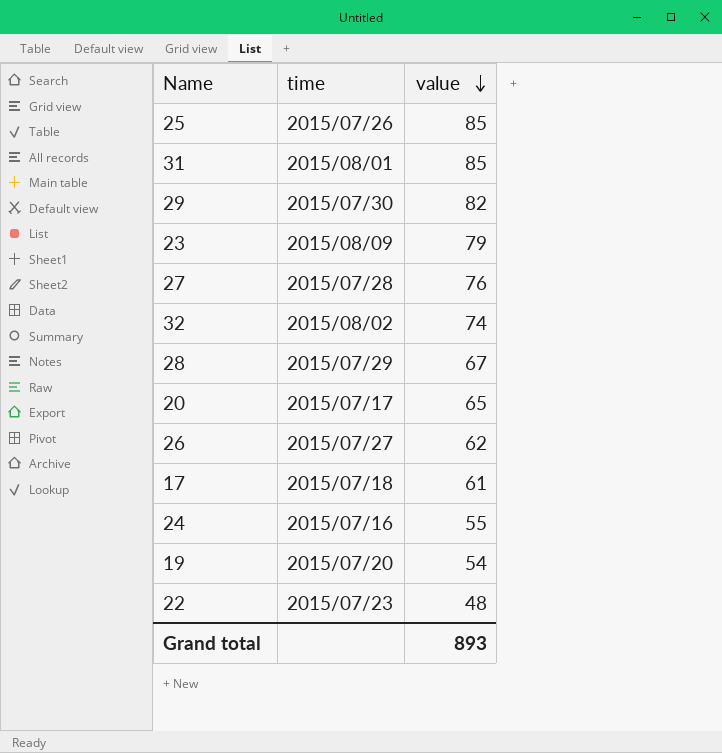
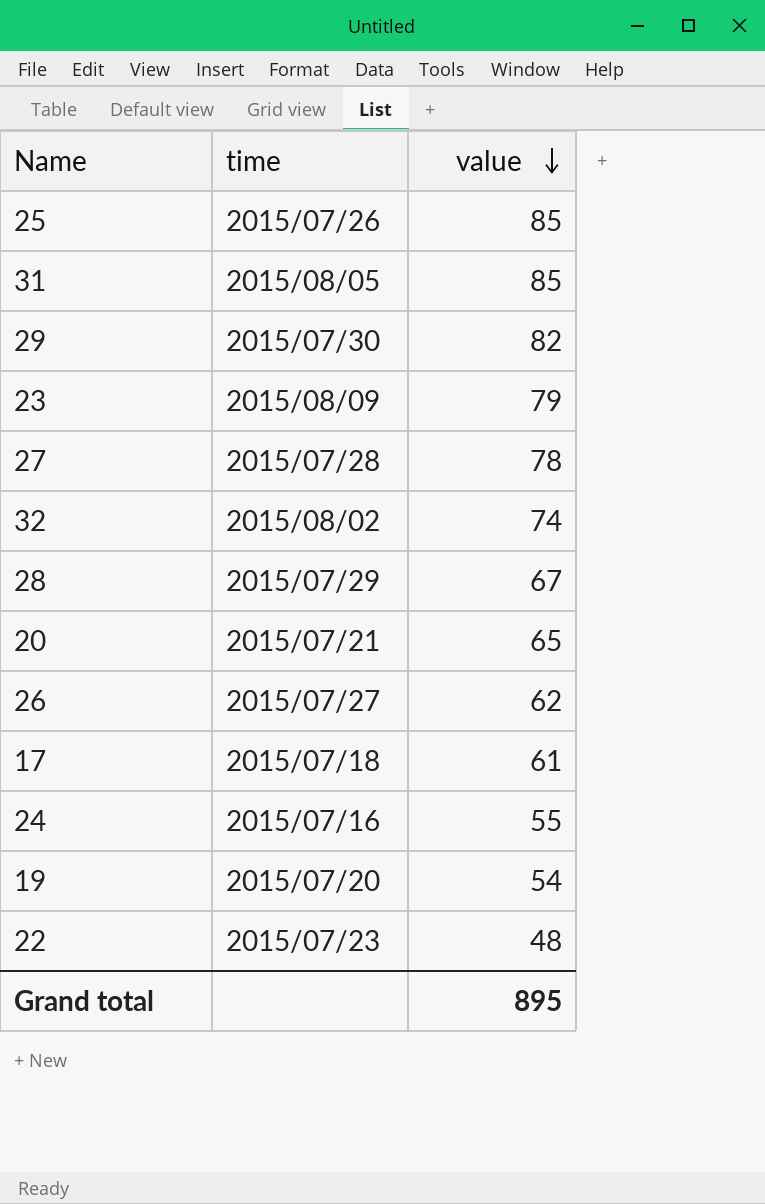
31 | time: 2015/08/01 -> 2015/08/05
27 | value: 76 -> 78
20 | time: 2015/07/17 -> 2015/07/21
Grand total | value: 893 -> 895

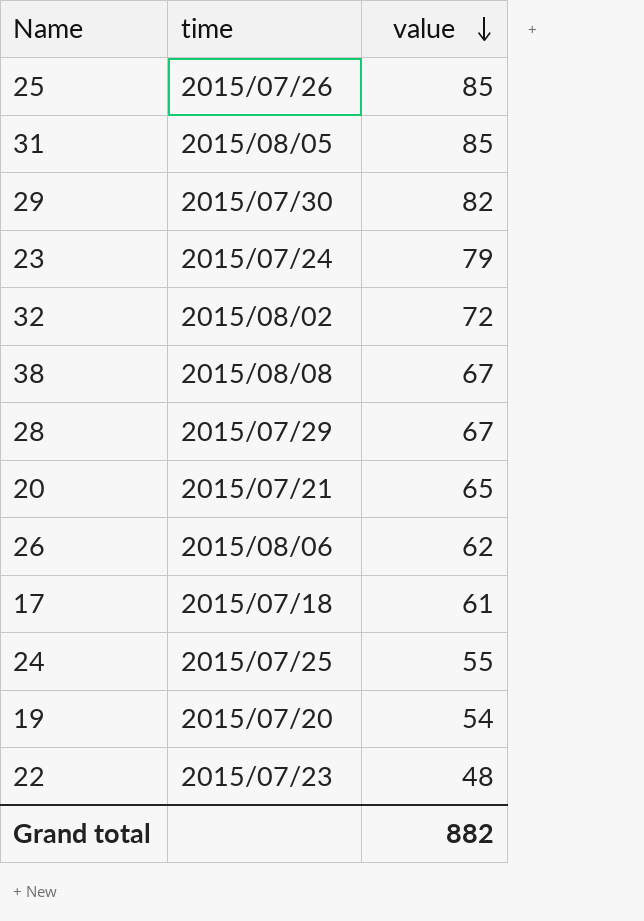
row 27: 2015/07/28 | 78 -> none
23 | time: 2015/08/09 -> 2015/07/24
32 | value: 74 -> 72
row 38: none -> 2015/08/08 | 67
26 | time: 2015/07/27 -> 2015/08/06
24 | time: 2015/07/16 -> 2015/07/25
Grand total | value: 895 -> 882

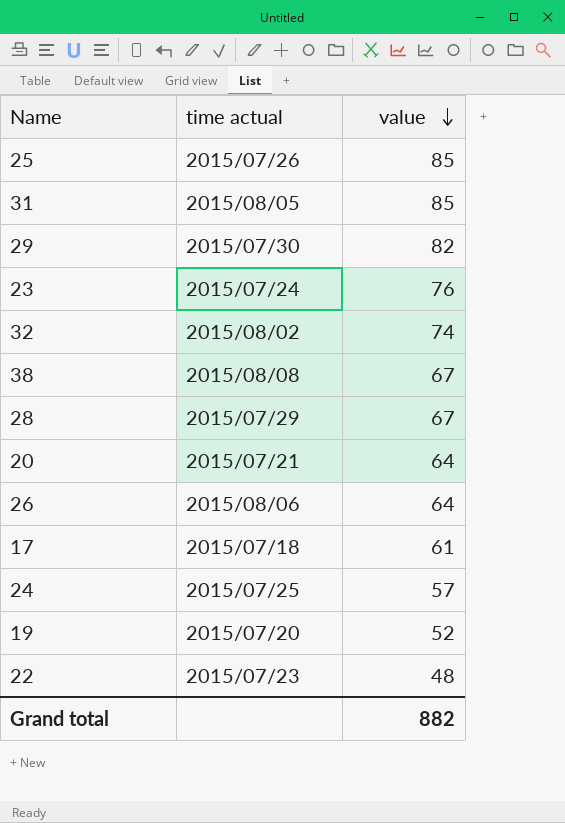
column name: time -> time actual
23 | value: 79 -> 76
32 | value: 72 -> 74
20 | value: 65 -> 64
26 | value: 62 -> 64
24 | value: 55 -> 57
19 | value: 54 -> 52

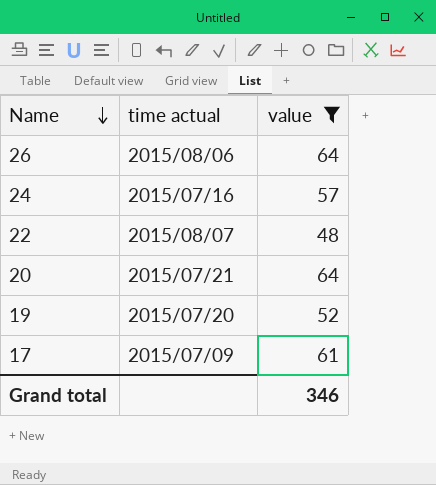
filter: none -> value <= 64
row order: value descending -> Name descending
24 | time actual: 2015/07/25 -> 2015/07/16
22 | time actual: 2015/07/23 -> 2015/08/07
17 | time actual: 2015/07/18 -> 2015/07/09
Grand total | value: 882 -> 346

